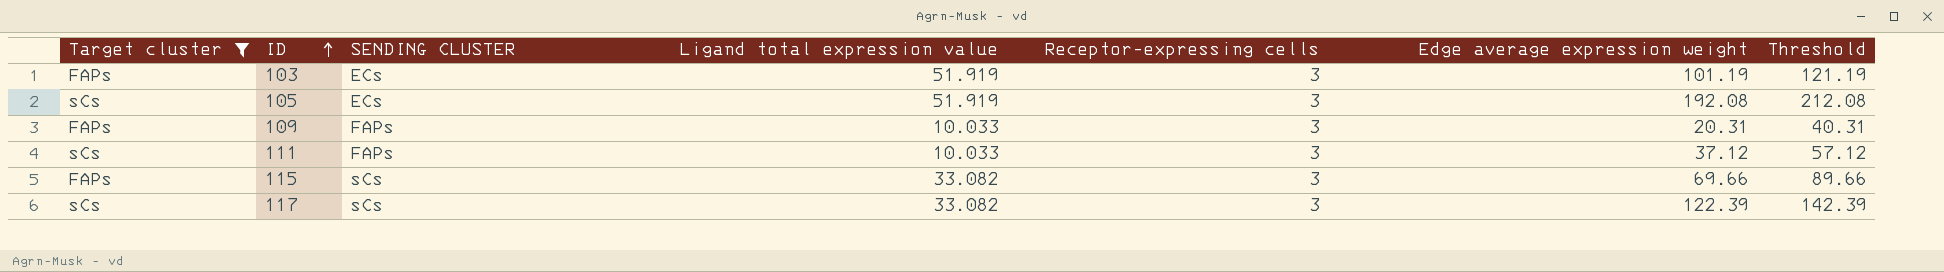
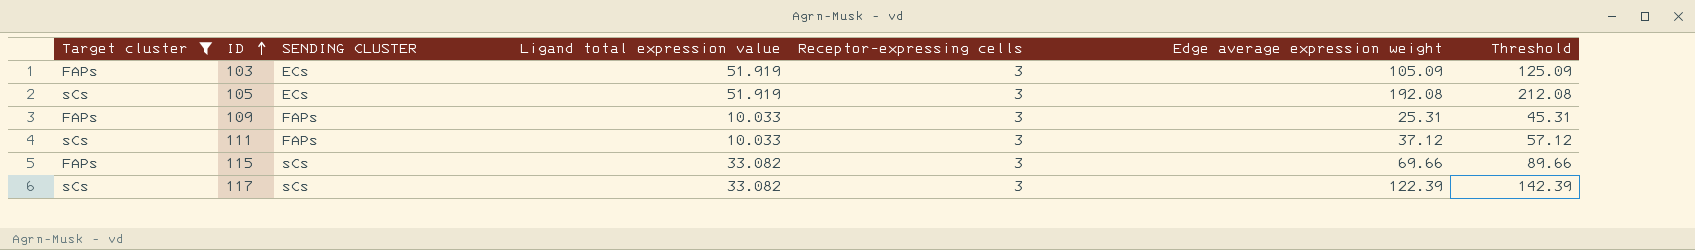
103 | Edge average expression weight: 101.19 -> 105.09
103 | Threshold: 121.19 -> 125.09
109 | Edge average expression weight: 20.31 -> 25.31
109 | Threshold: 40.31 -> 45.31

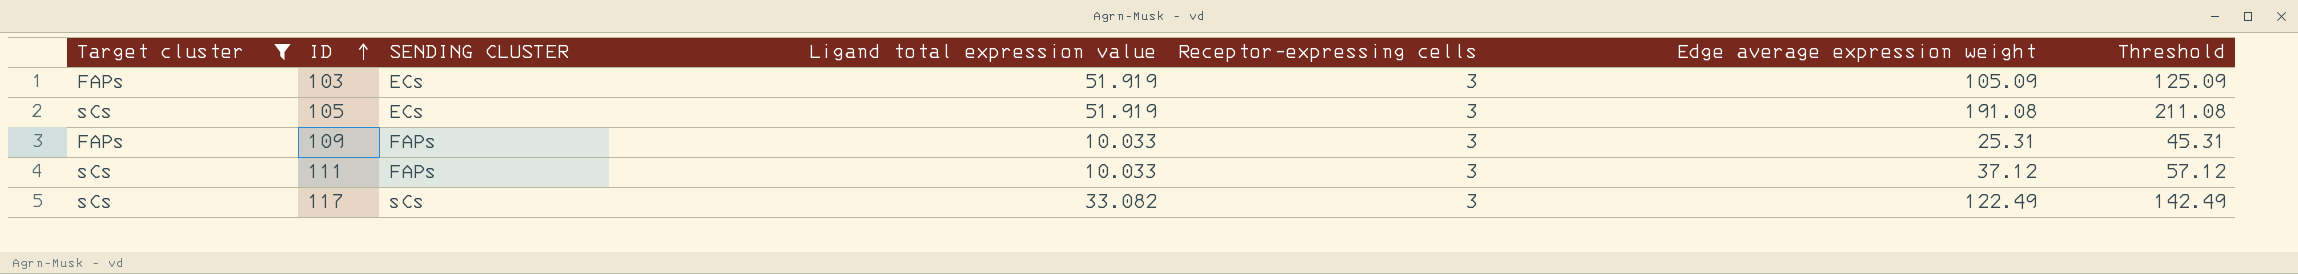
row 115: FAPs | sCs | 33.082 | 3 | 69.66 | 89.66 -> none
105 | Edge average expression weight: 192.08 -> 191.08
105 | Threshold: 212.08 -> 211.08
117 | Edge average expression weight: 122.39 -> 122.49
117 | Threshold: 142.39 -> 142.49

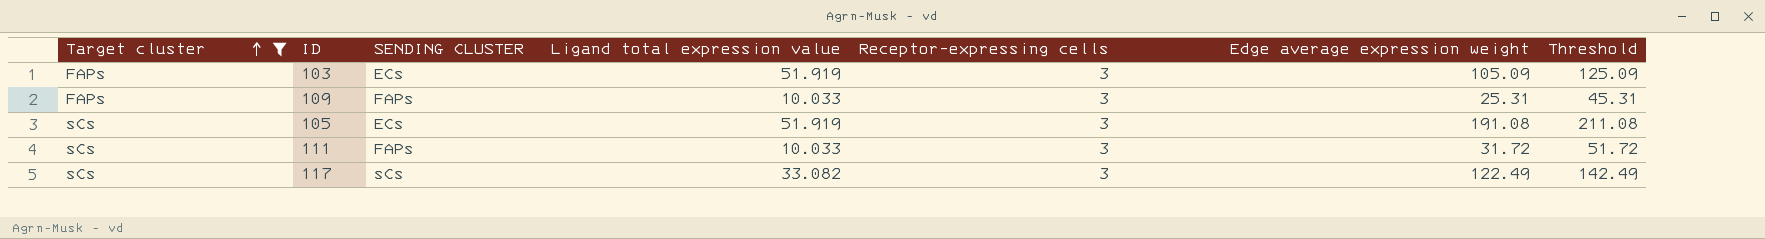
row order: ID ascending -> Target cluster ascending
111 | Edge average expression weight: 37.12 -> 31.72
111 | Threshold: 57.12 -> 51.72

